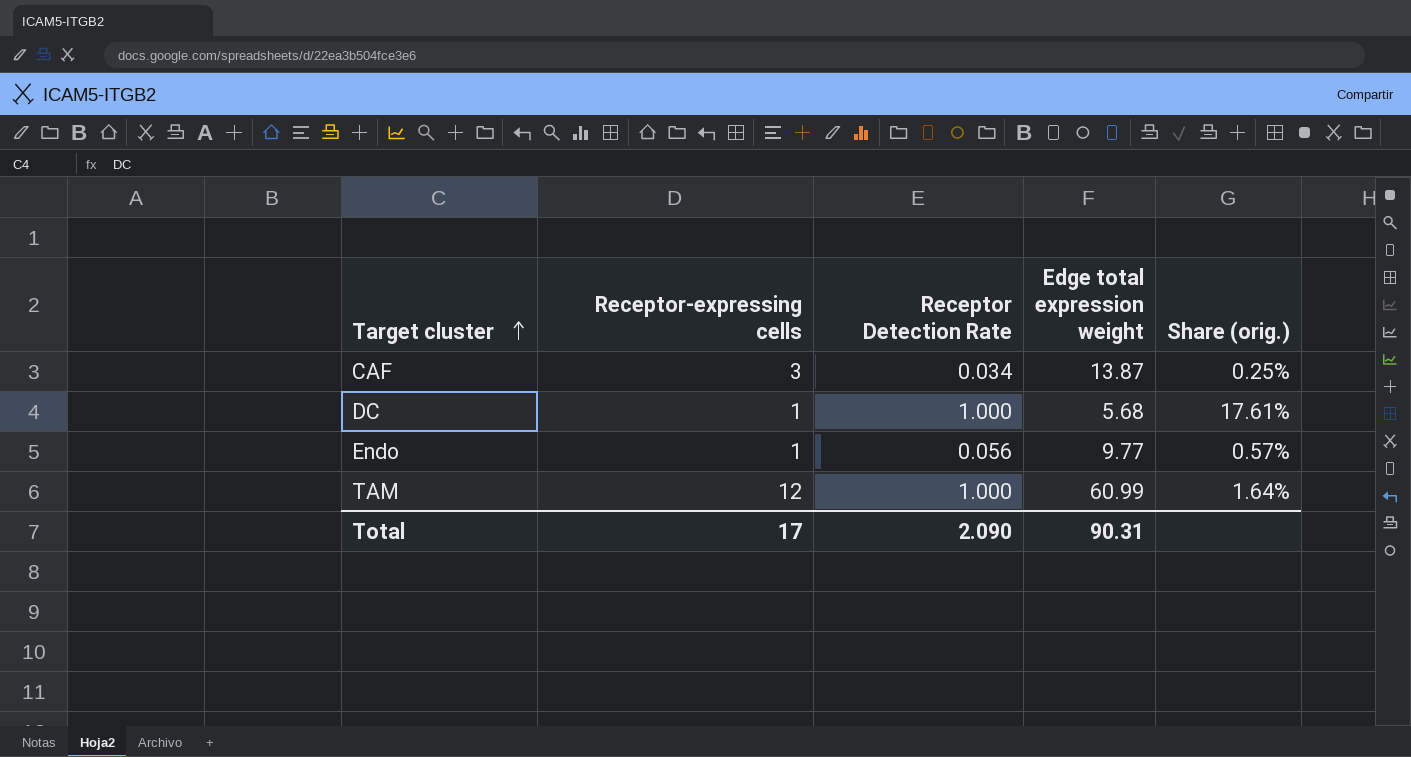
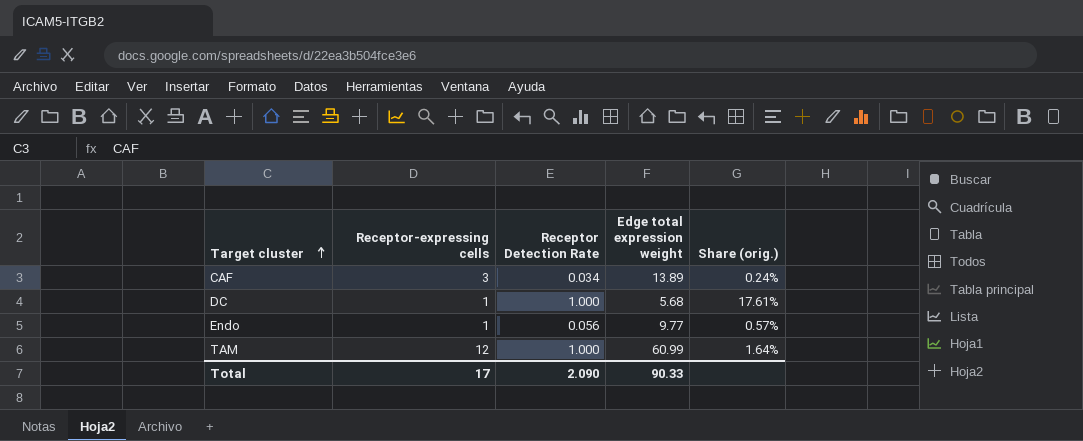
CAF | Edge total expression weight: 13.87 -> 13.89
CAF | Share (orig.): 0.25% -> 0.24%
Total | Edge total expression weight: 90.31 -> 90.33

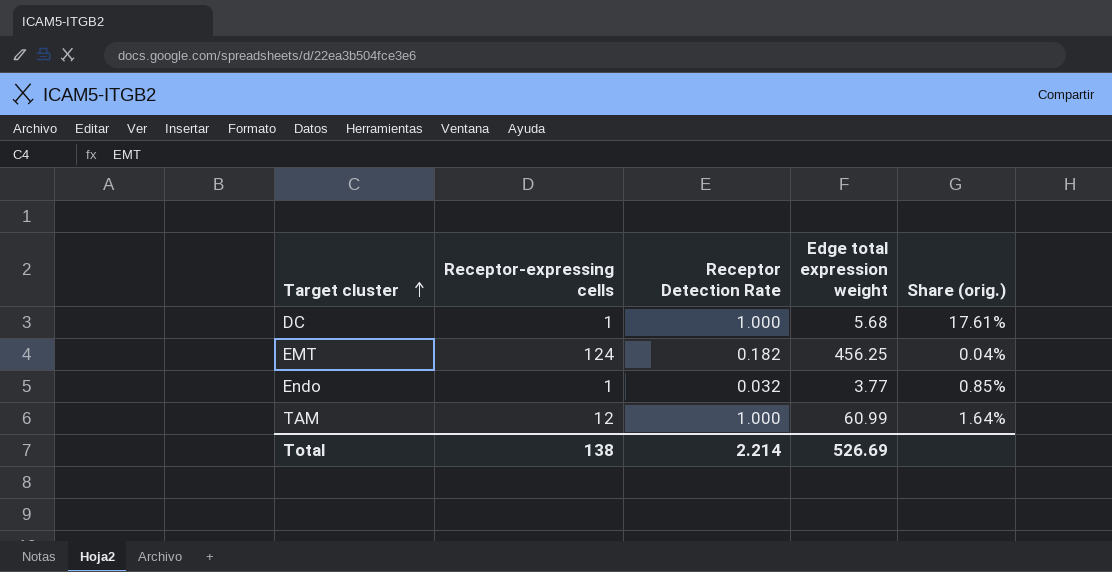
row CAF: 3 | 0.034 | 13.89 | 0.24% -> none
row EMT: none -> 124 | 0.182 | 456.25 | 0.04%
Endo | Receptor Detection Rate: 0.056 -> 0.032
Endo | Edge total expression weight: 9.77 -> 3.77
Endo | Share (orig.): 0.57% -> 0.85%
Total | Receptor-expressing cells: 17 -> 138
Total | Receptor Detection Rate: 2.090 -> 2.214
Total | Edge total expression weight: 90.33 -> 526.69

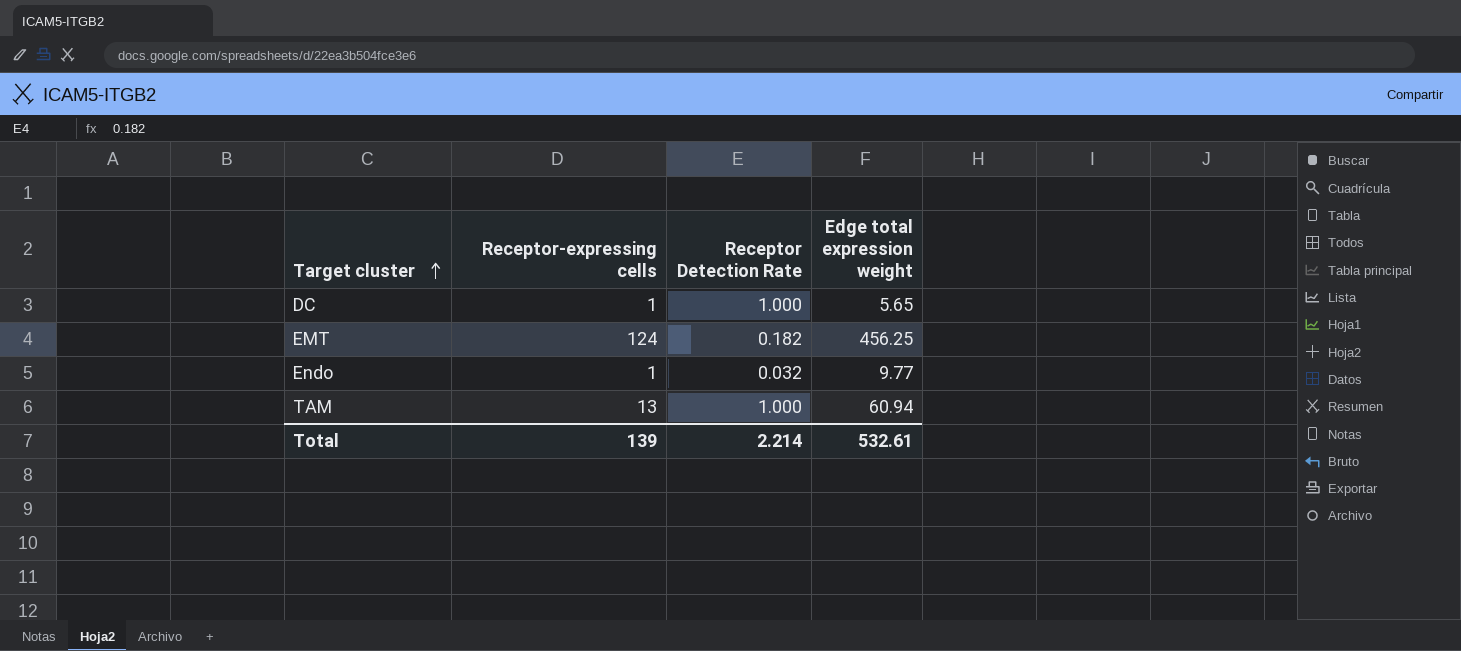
column Share (orig.) | formula: [Receptor Detection Rate] / [Edge total expression weight] -> none
DC | Edge total expression weight: 5.68 -> 5.65
Endo | Edge total expression weight: 3.77 -> 9.77
TAM | Receptor-expressing cells: 12 -> 13
TAM | Edge total expression weight: 60.99 -> 60.94
Total | Receptor-expressing cells: 138 -> 139
Total | Edge total expression weight: 526.69 -> 532.61

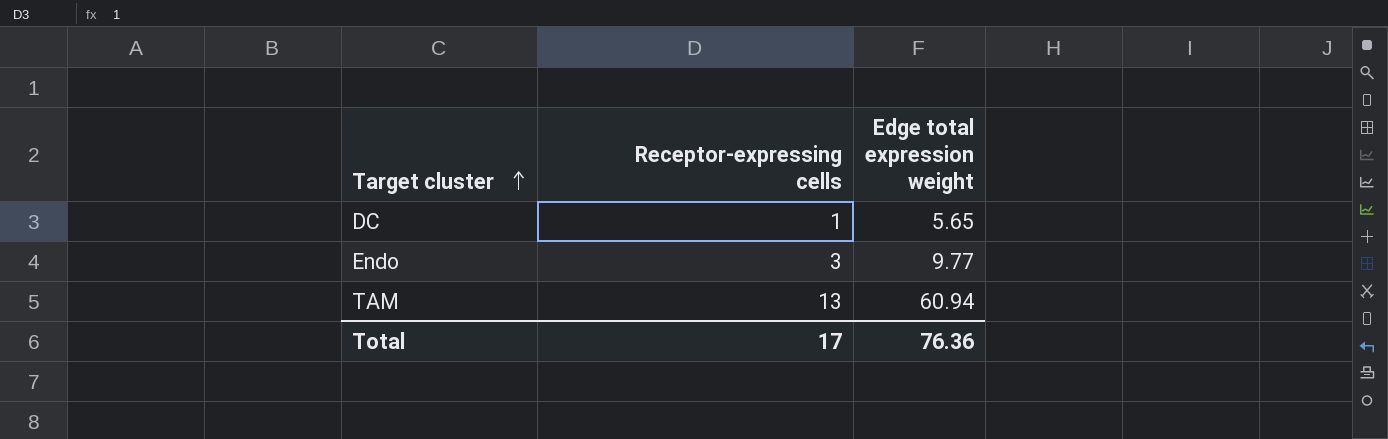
column Receptor Detection Rate | position: 3 -> none
row EMT: 124 | 0.182 | 456.25 -> none
Endo | Receptor-expressing cells: 1 -> 3
Total | Receptor-expressing cells: 139 -> 17
Total | Edge total expression weight: 532.61 -> 76.36

